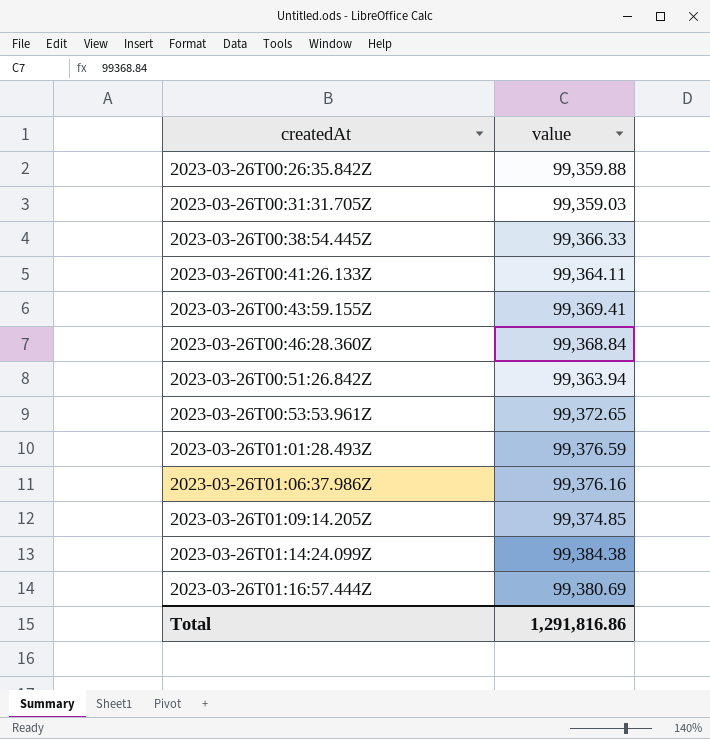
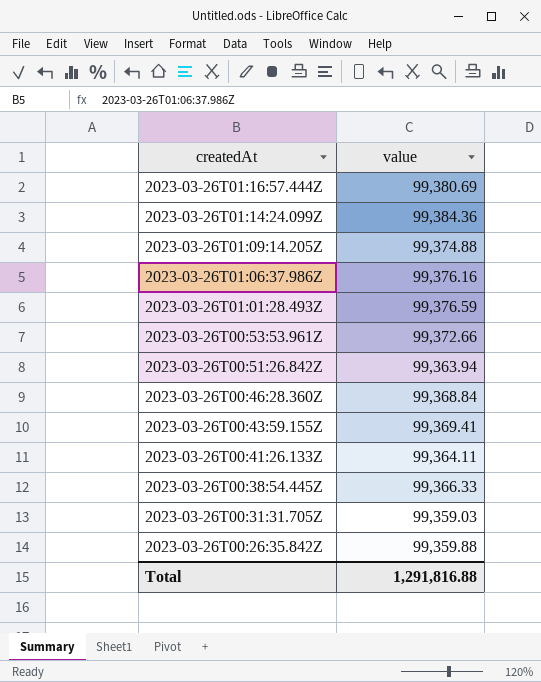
row order: createdAt ascending -> createdAt descending
2023-03-26T01:14:24.099Z | value: 99,384.38 -> 99,384.36
2023-03-26T01:09:14.205Z | value: 99,374.85 -> 99,374.88
2023-03-26T00:53:53.961Z | value: 99,372.65 -> 99,372.66
Total | value: 1,291,816.86 -> 1,291,816.88

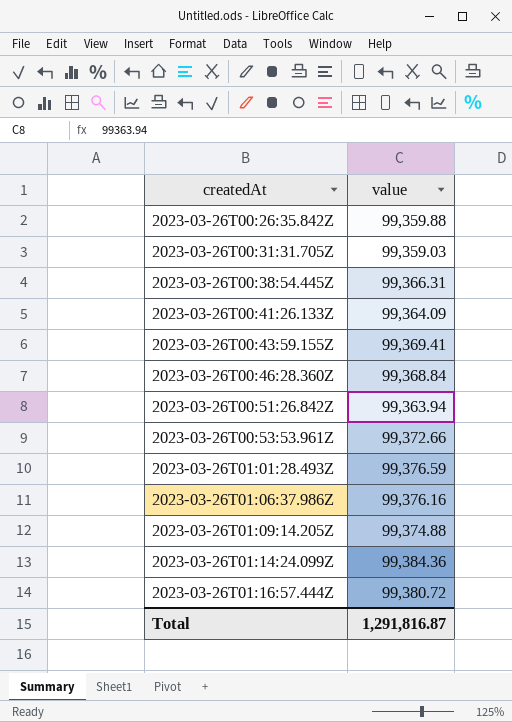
row order: createdAt descending -> createdAt ascending
2023-03-26T00:38:54.445Z | value: 99,366.33 -> 99,366.31
2023-03-26T00:41:26.133Z | value: 99,364.11 -> 99,364.09
2023-03-26T01:16:57.444Z | value: 99,380.69 -> 99,380.72
Total | value: 1,291,816.88 -> 1,291,816.87

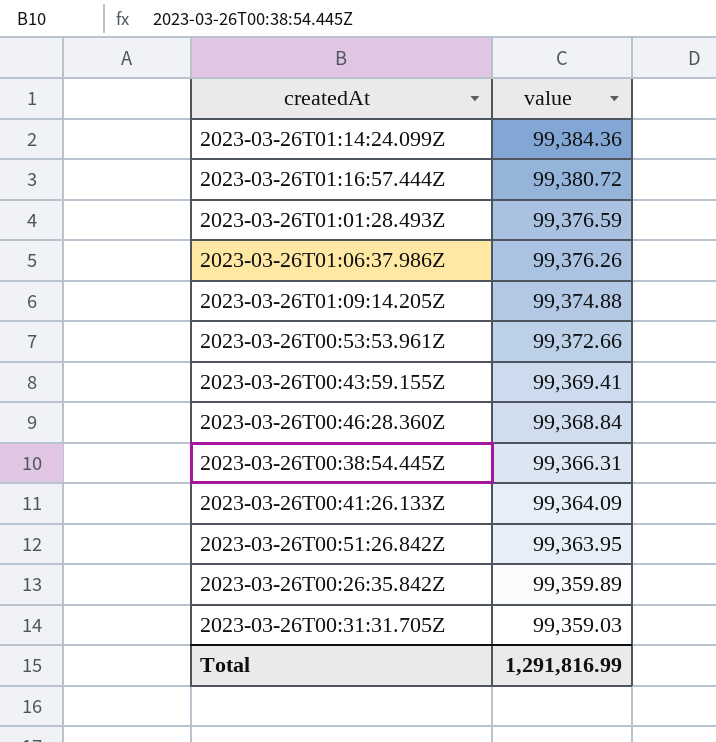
row order: createdAt ascending -> value descending
2023-03-26T01:06:37.986Z | value: 99,376.16 -> 99,376.26
2023-03-26T00:51:26.842Z | value: 99,363.94 -> 99,363.95
2023-03-26T00:26:35.842Z | value: 99,359.88 -> 99,359.89
Total | value: 1,291,816.87 -> 1,291,816.99

